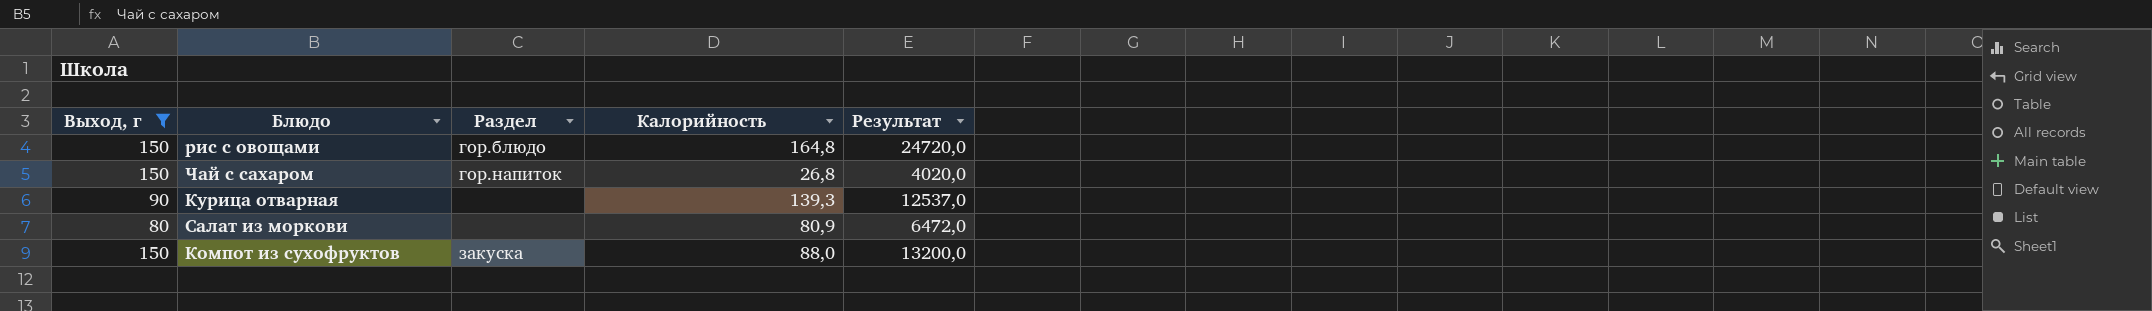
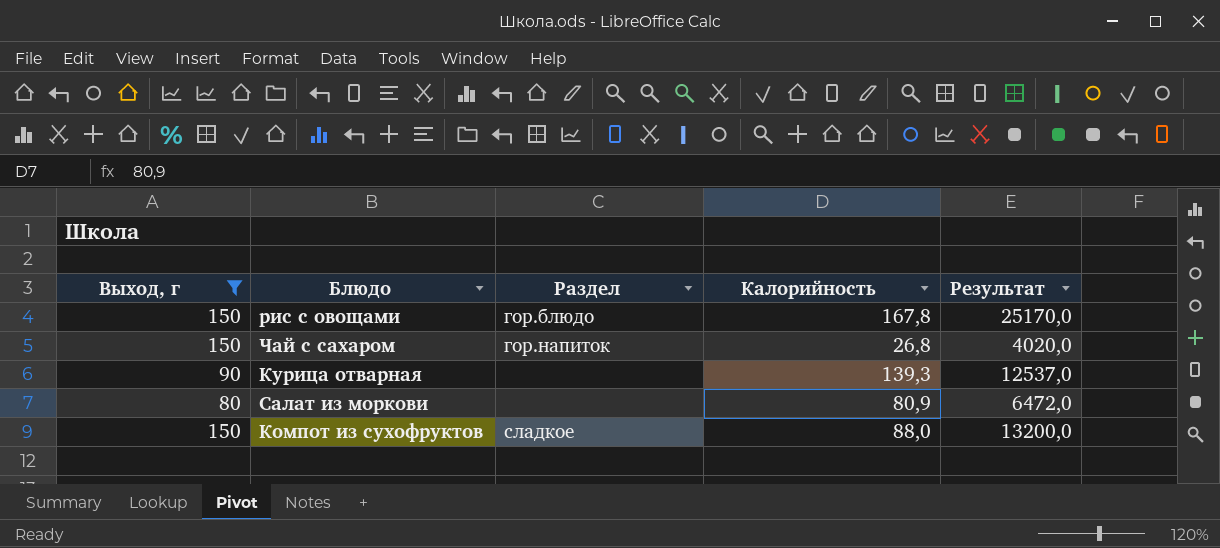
рис с овощами | Калорийность: 164,8 -> 167,8
рис с овощами | Результат: 24720,0 -> 25170,0
Компот из сухофруктов | Раздел: закуска -> сладкое

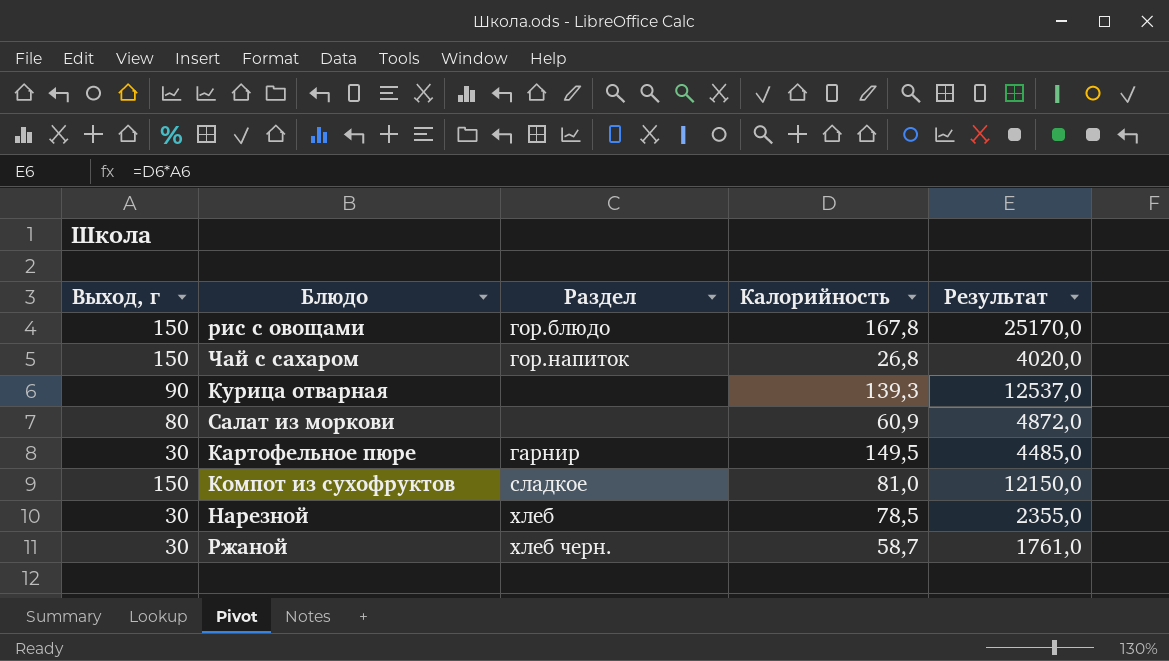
filter: Выход, г != 30 -> none
Салат из моркови | Калорийность: 80,9 -> 60,9
Салат из моркови | Результат: 6472,0 -> 4872,0
Компот из сухофруктов | Калорийность: 88,0 -> 81,0
Компот из сухофруктов | Результат: 13200,0 -> 12150,0

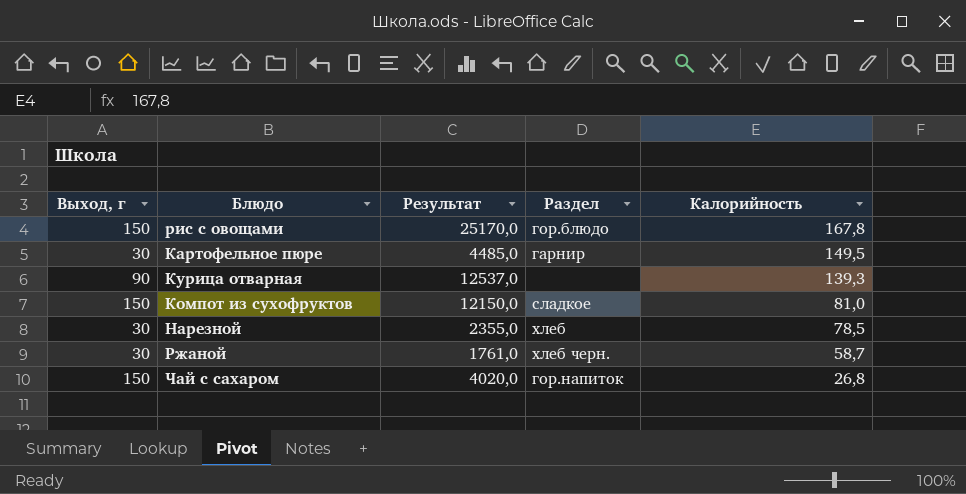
row order: none -> Калорийность descending
column Результат | position: 5 -> 3
row Салат из моркови: 80 | none | 60,9 | 4872,0 -> none

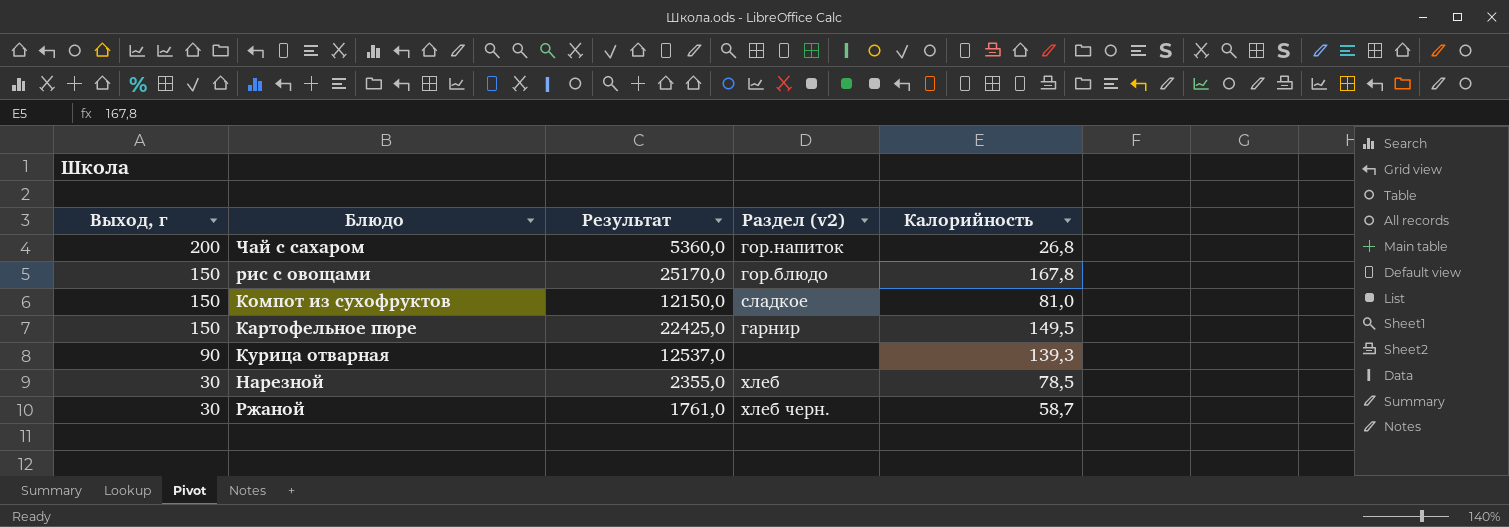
row order: Калорийность descending -> Выход, г descending
column name: Раздел -> Раздел (v2)
Чай с сахаром | Выход, г: 150 -> 200
Чай с сахаром | Результат: 4020,0 -> 5360,0
Картофельное пюре | Выход, г: 30 -> 150
Картофельное пюре | Результат: 4485,0 -> 22425,0

